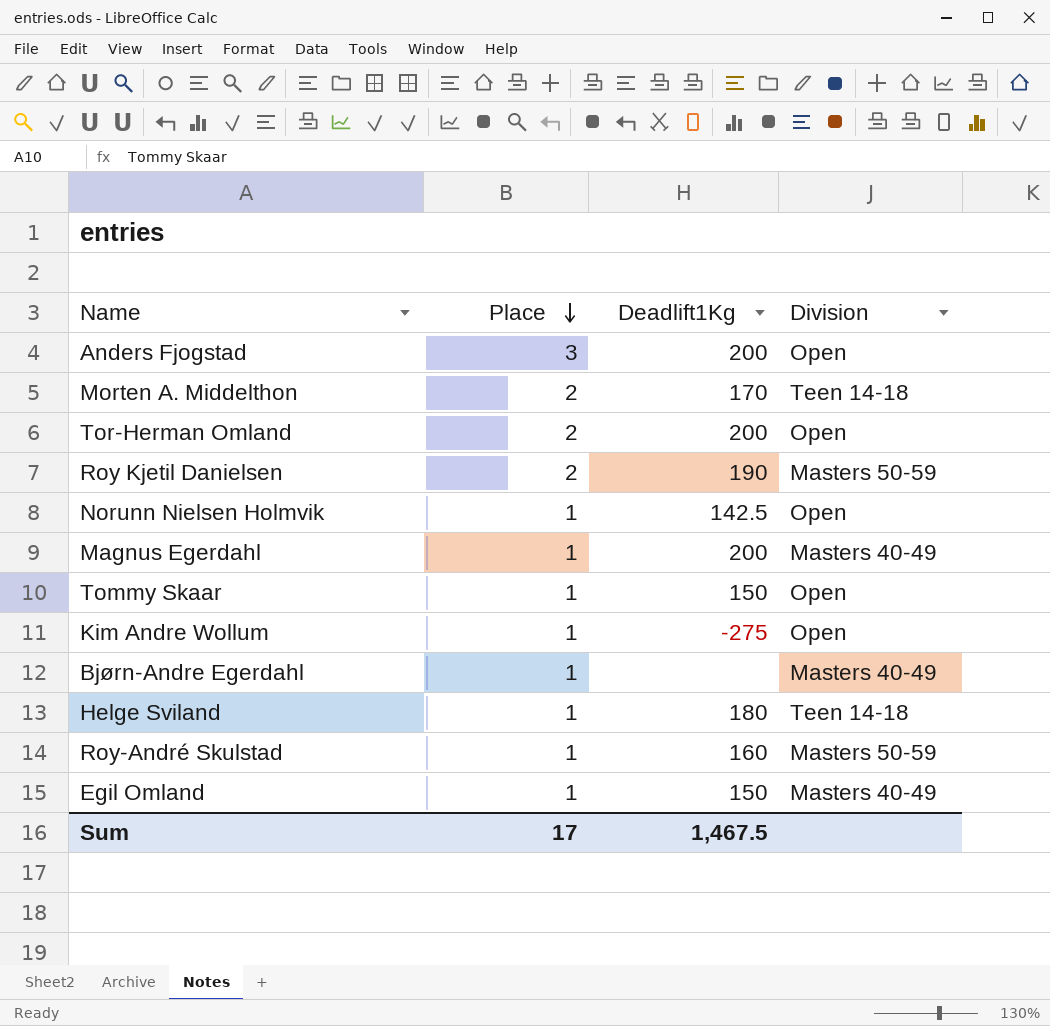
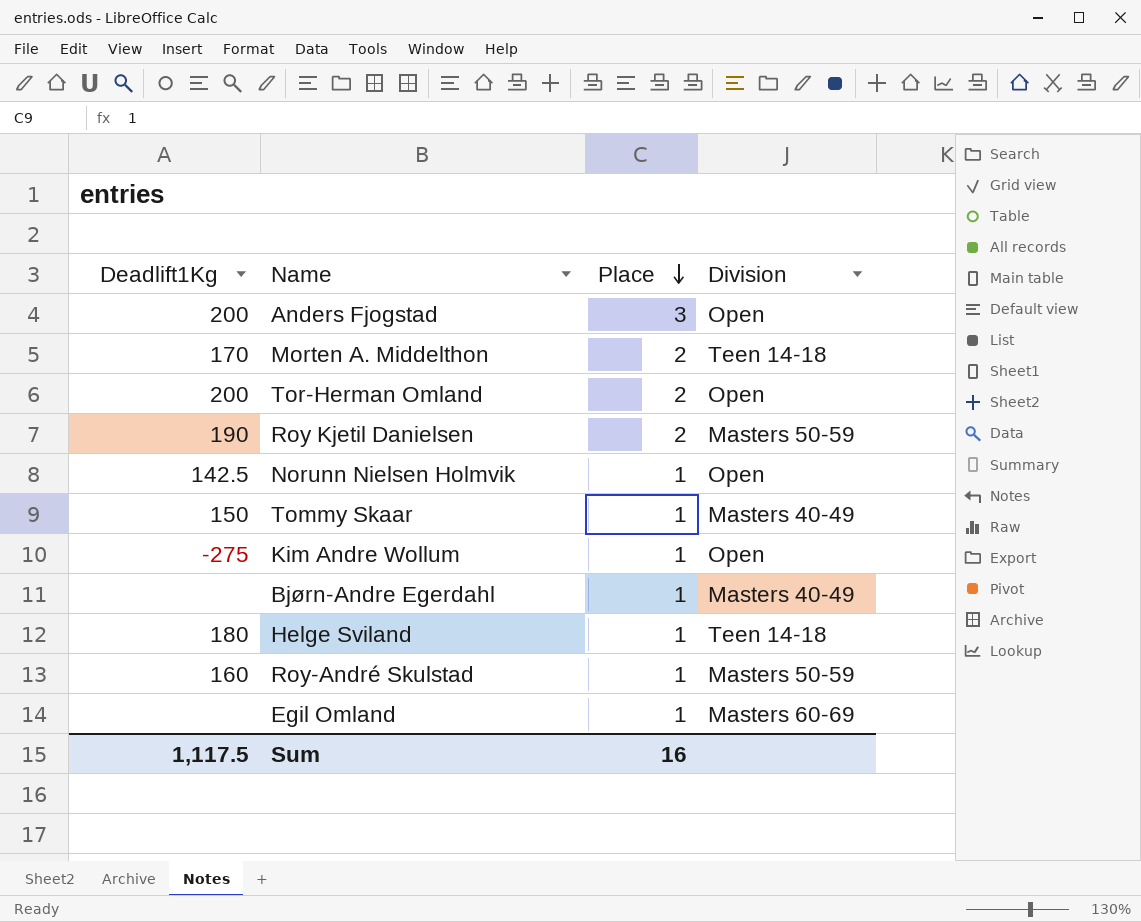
column Deadlift1Kg | position: 3 -> 1
row Magnus Egerdahl: 1 | 200 | Masters 40-49 -> none
Tommy Skaar | Division: Open -> Masters 40-49
Egil Omland | Deadlift1Kg: 150 -> none
Egil Omland | Division: Masters 40-49 -> Masters 60-69
Sum | Deadlift1Kg: 1,467.5 -> 1,117.5
Sum | Place: 17 -> 16

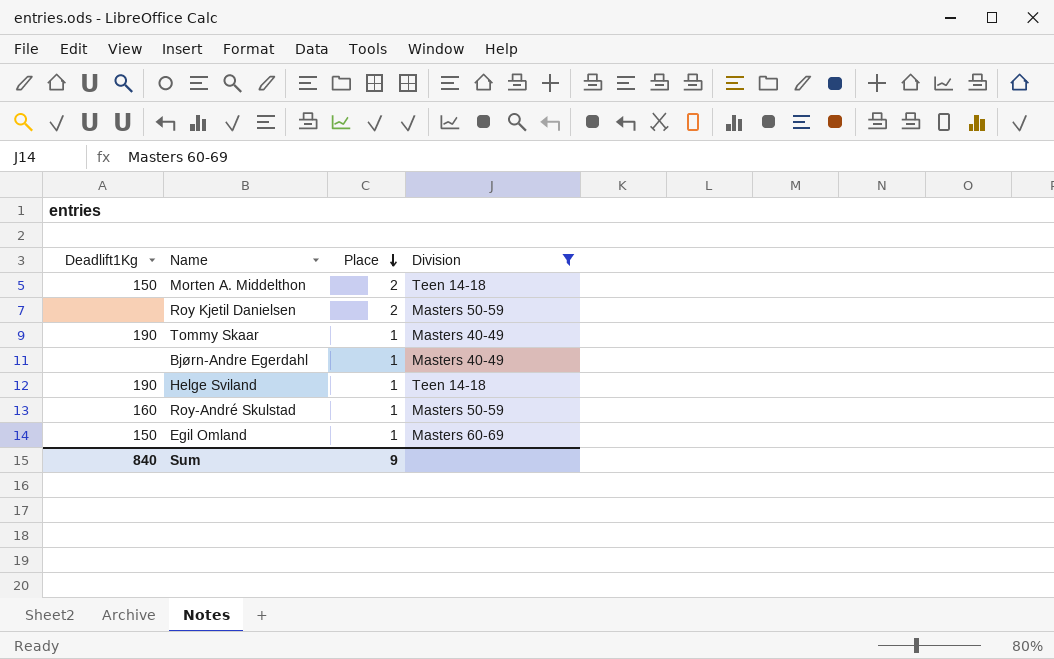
filter: none -> Division != Open
Morten A. Middelthon | Deadlift1Kg: 170 -> 150
Roy Kjetil Danielsen | Deadlift1Kg: 190 -> none
Tommy Skaar | Deadlift1Kg: 150 -> 190
Helge Sviland | Deadlift1Kg: 180 -> 190
Egil Omland | Deadlift1Kg: none -> 150
Sum | Deadlift1Kg: 1,117.5 -> 840
Sum | Place: 16 -> 9

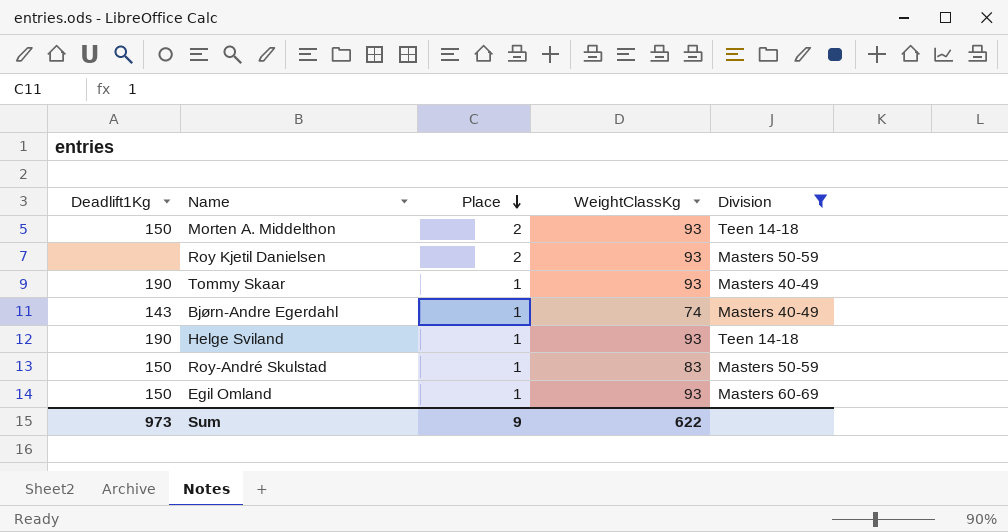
column WeightClassKg | position: none -> 4
Bjørn-Andre Egerdahl | Deadlift1Kg: none -> 143
Roy-André Skulstad | Deadlift1Kg: 160 -> 150
Sum | Deadlift1Kg: 840 -> 973

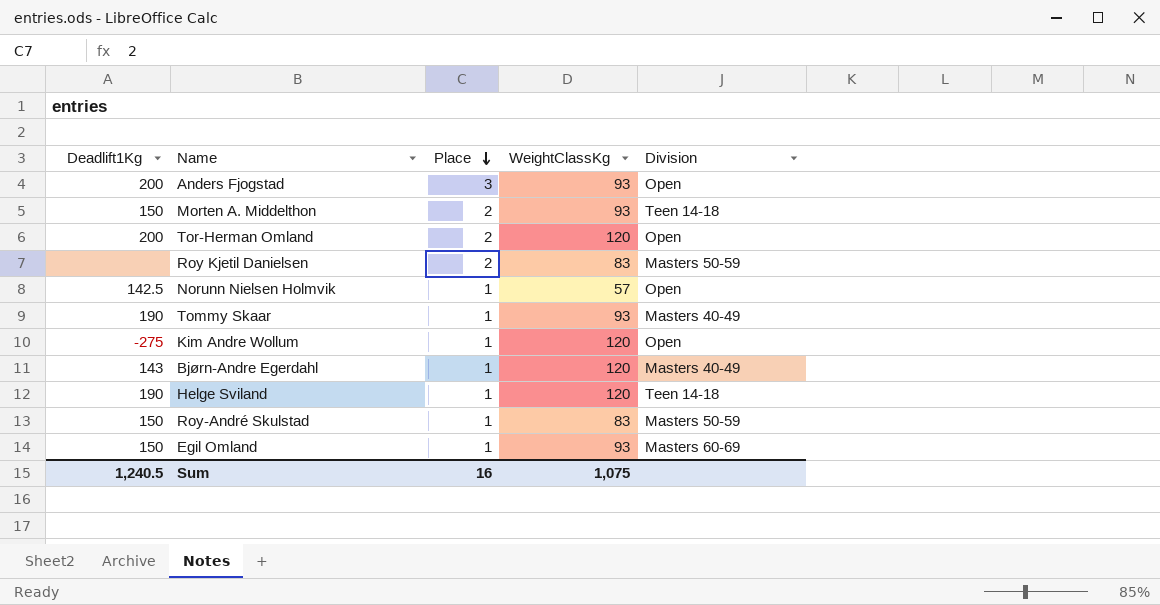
filter: Division != Open -> none
Roy Kjetil Danielsen | WeightClassKg: 93 -> 83
Bjørn-Andre Egerdahl | WeightClassKg: 74 -> 120
Helge Sviland | WeightClassKg: 93 -> 120
Sum | Deadlift1Kg: 973 -> 1,240.5
Sum | Place: 9 -> 16
Sum | WeightClassKg: 622 -> 1,075

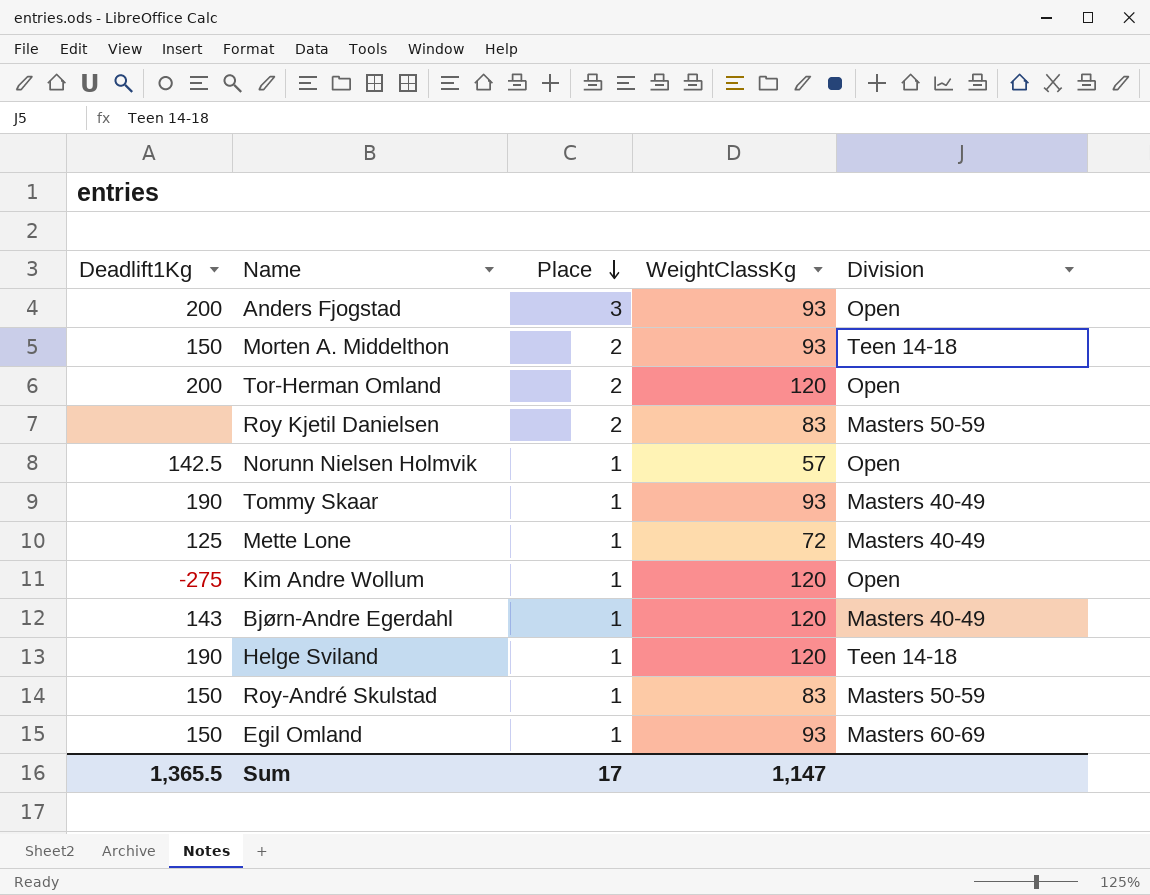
row Mette Lone: none -> 125 | 1 | 72 | Masters 40-49
Sum | Deadlift1Kg: 1,240.5 -> 1,365.5
Sum | Place: 16 -> 17
Sum | WeightClassKg: 1,075 -> 1,147

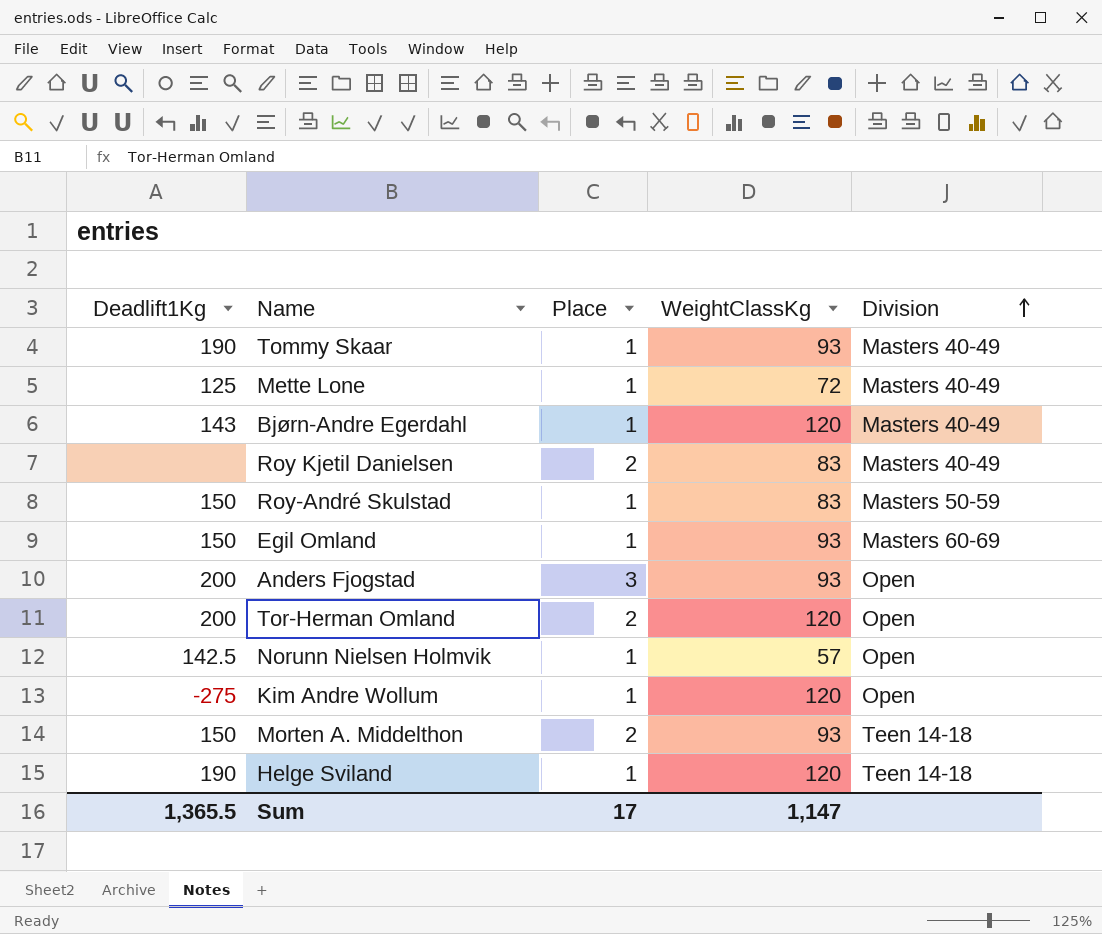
row order: Place descending -> Division ascending
Roy Kjetil Danielsen | Division: Masters 50-59 -> Masters 40-49

